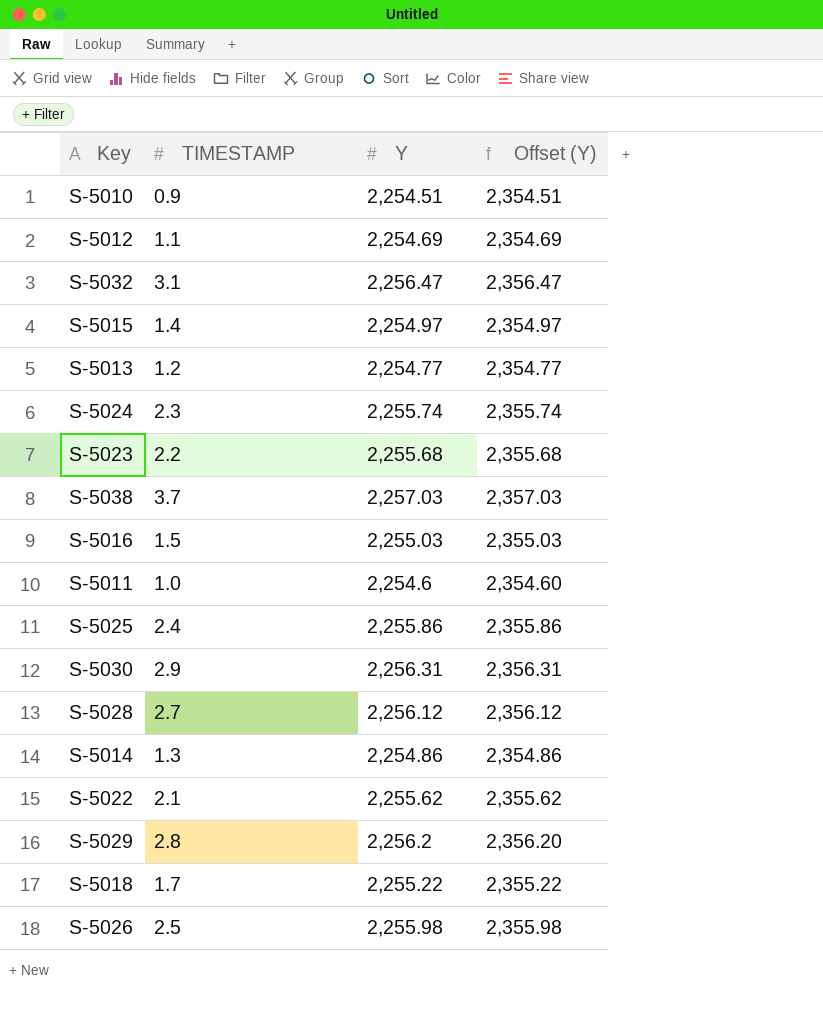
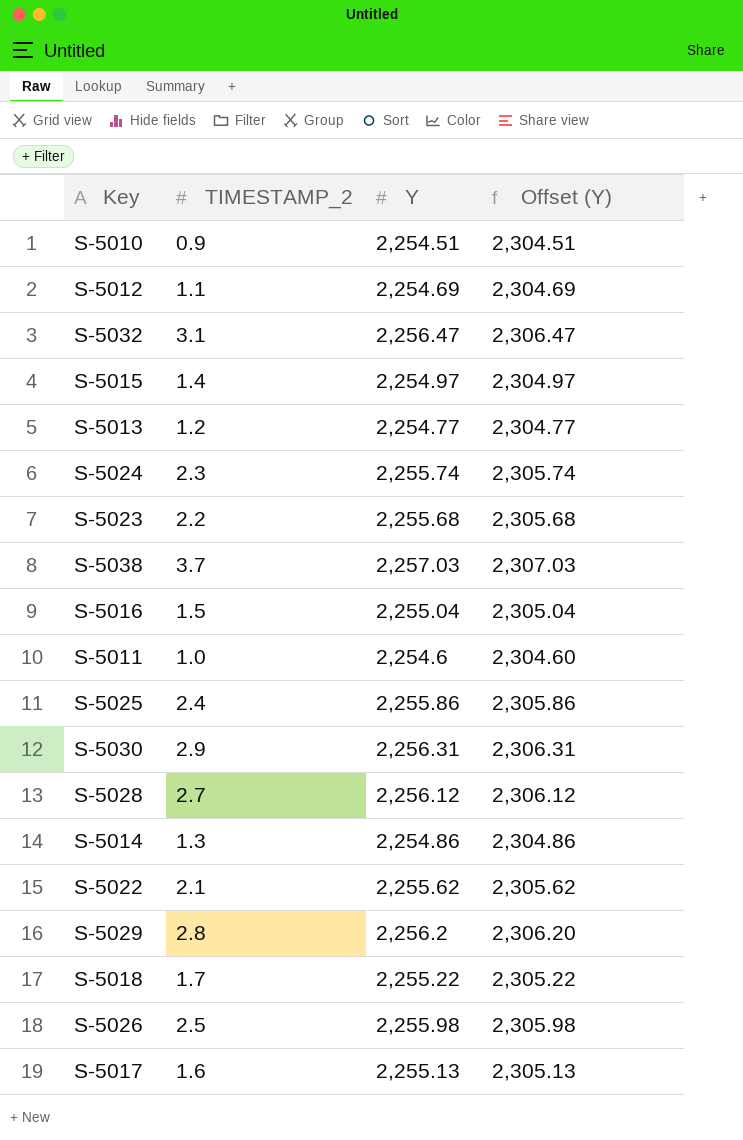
column name: TIMESTAMP -> TIMESTAMP_2
column Offset (Y) | formula: [Y] + 100 -> [Y] + 50
S-5016 | Y: 2,255.03 -> 2,255.04
row S-5017: none -> 1.6 | 2,255.13 | 2,305.13

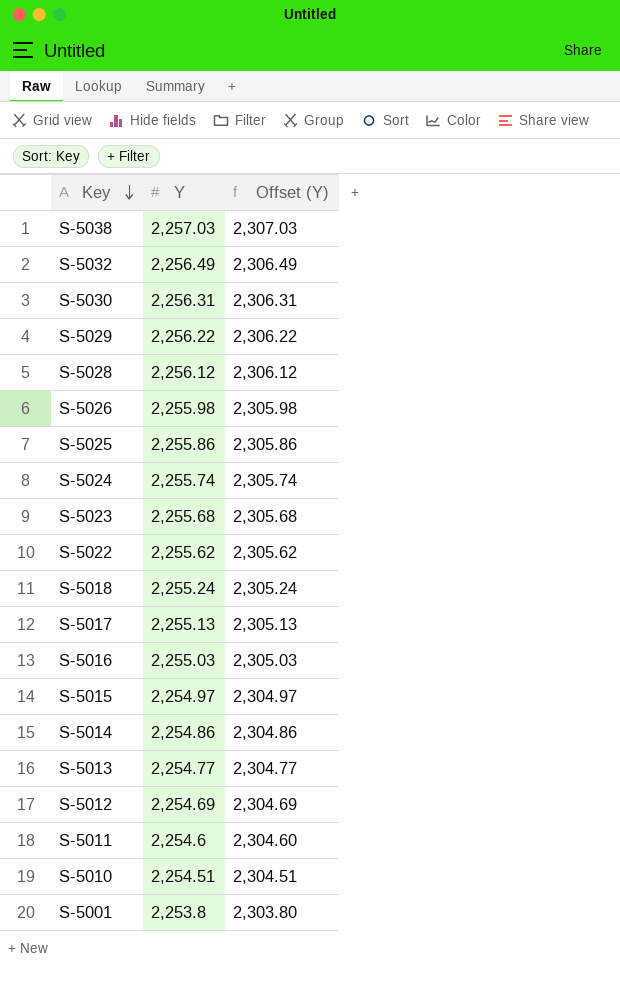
row order: none -> Key descending
column TIMESTAMP_2 | position: 2 -> none
S-5032 | Y: 2,256.47 -> 2,256.49
S-5032 | Offset (Y): 2,306.47 -> 2,306.49
S-5029 | Y: 2,256.2 -> 2,256.22
S-5029 | Offset (Y): 2,306.20 -> 2,306.22
S-5018 | Y: 2,255.22 -> 2,255.24
S-5018 | Offset (Y): 2,305.22 -> 2,305.24
S-5016 | Y: 2,255.04 -> 2,255.03
S-5016 | Offset (Y): 2,305.04 -> 2,305.03
row S-5001: none -> 2,253.8 | 2,303.80

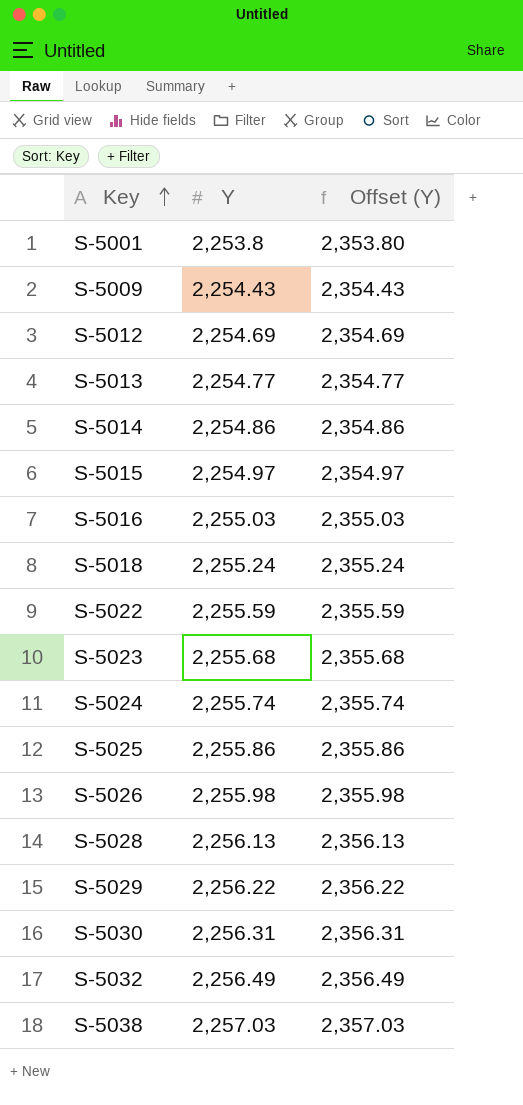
row order: Key descending -> Key ascending
column Offset (Y) | formula: [Y] + 50 -> [Y] + 100
row S-5017: 2,255.13 | 2,305.13 -> none
row S-5011: 2,254.6 | 2,304.60 -> none
row S-5010: 2,254.51 | 2,304.51 -> none
row S-5009: none -> 2,254.43 | 2,354.43
S-5022 | Y: 2,255.62 -> 2,255.59
S-5028 | Y: 2,256.12 -> 2,256.13

